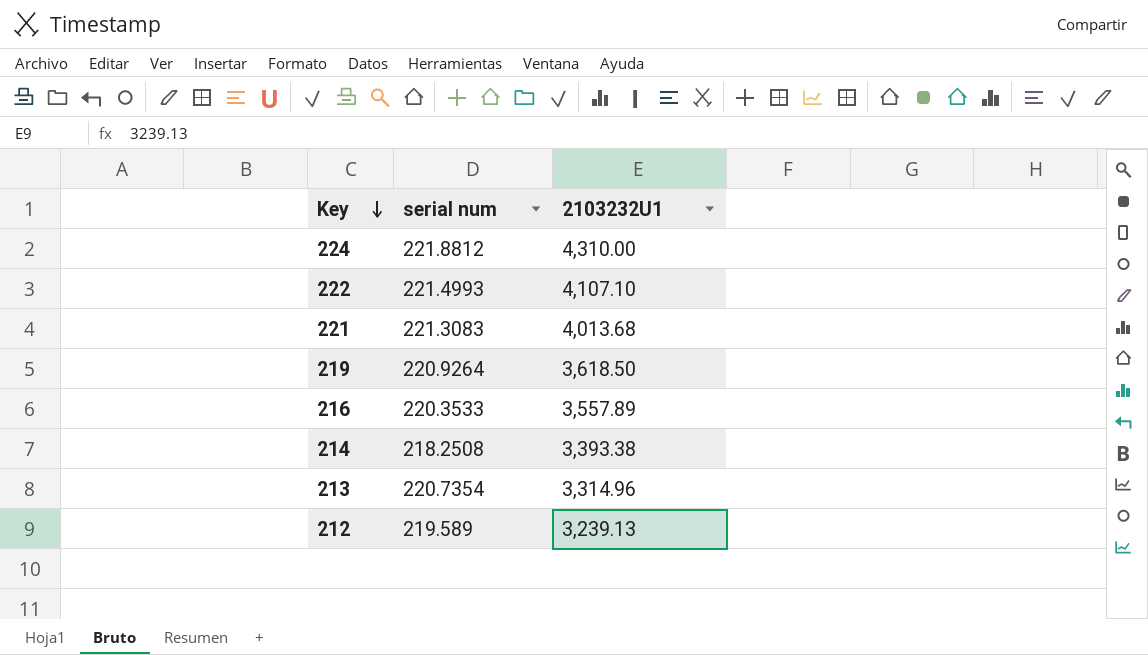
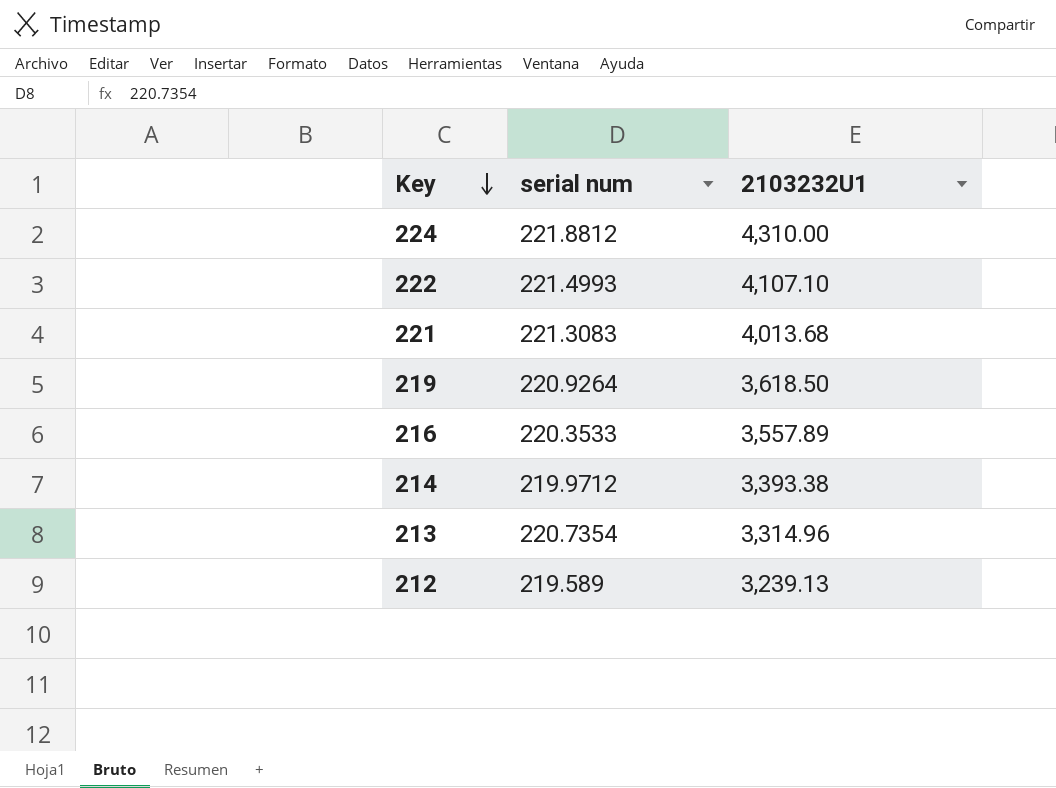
214 | serial num: 218.2508 -> 219.9712

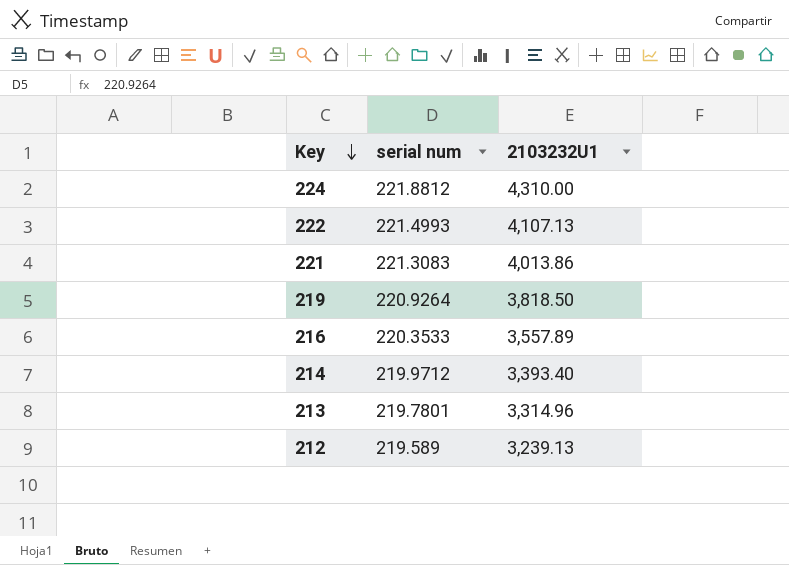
222 | 2103232U1: 4,107.10 -> 4,107.13
221 | 2103232U1: 4,013.68 -> 4,013.86
219 | 2103232U1: 3,618.50 -> 3,818.50
214 | 2103232U1: 3,393.38 -> 3,393.40
213 | serial num: 220.7354 -> 219.7801

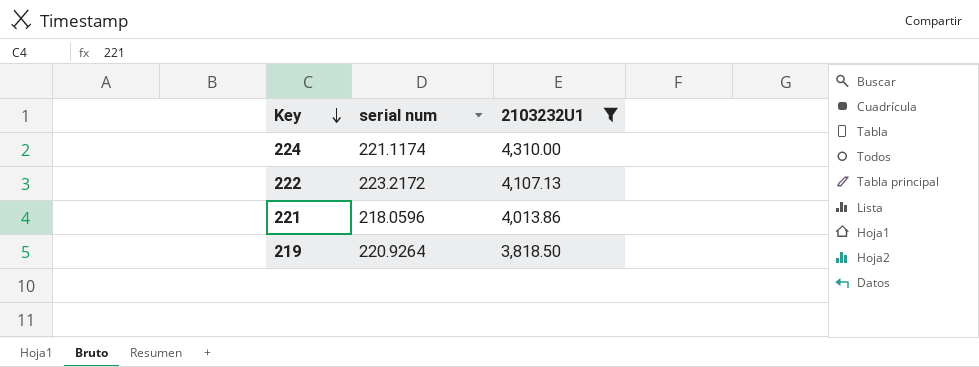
filter: none -> 2103232U1 >= 3,818.50
224 | serial num: 221.8812 -> 221.1174
222 | serial num: 221.4993 -> 223.2172
221 | serial num: 221.3083 -> 218.0596

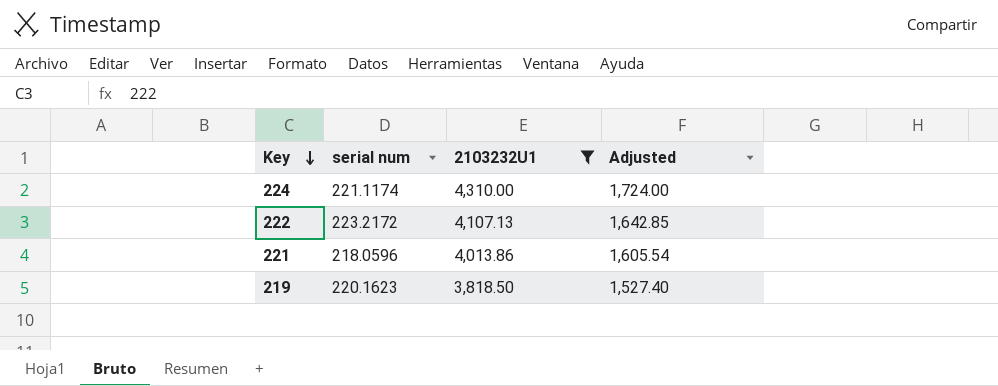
column Adjusted | formula: none -> [2103232U1] * 0.4
219 | serial num: 220.9264 -> 220.1623

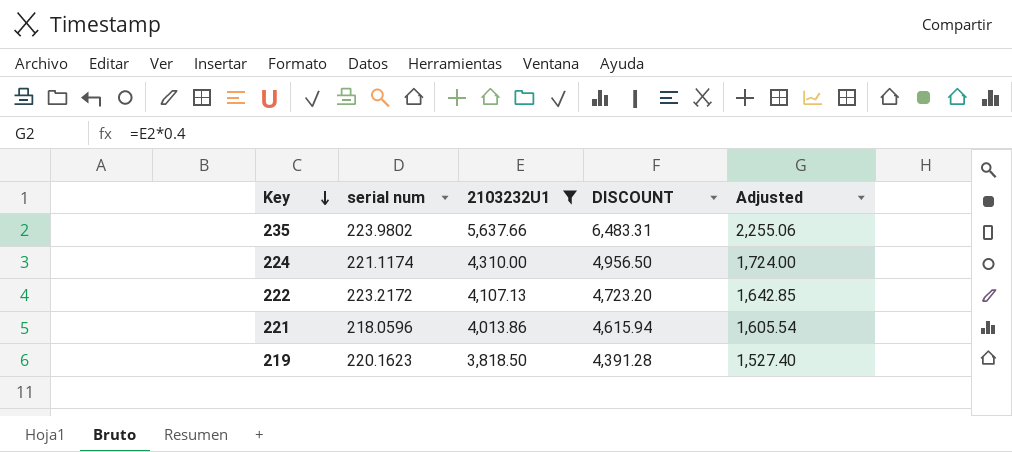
column DISCOUNT | formula: none -> [2103232U1] * 1.15
row 235: none -> 223.9802 | 5,637.66 | 6,483.31 | 2,255.06

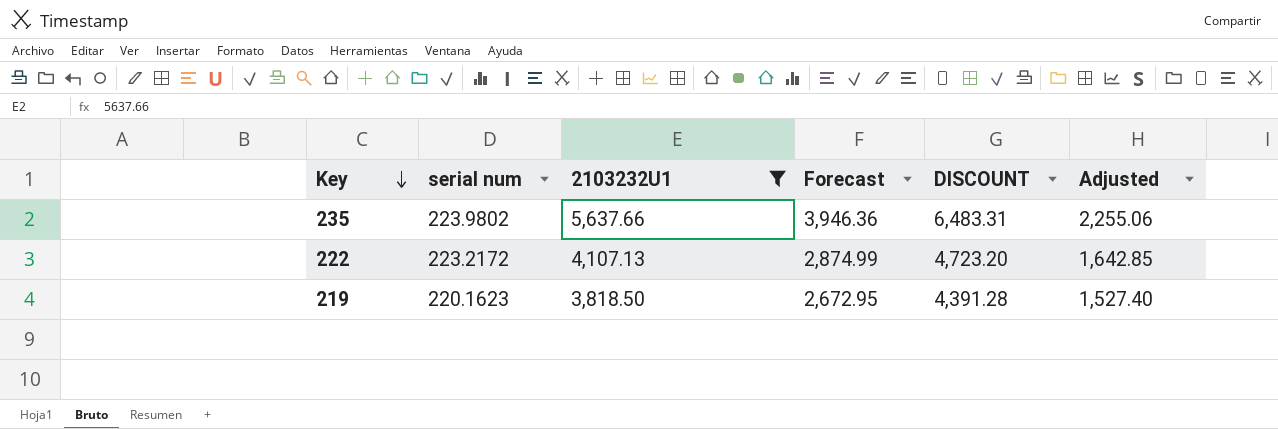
column Forecast | formula: none -> [2103232U1] * 0.7
row 224: 221.1174 | 4,310.00 | 4,956.50 | 1,724.00 -> none
row 221: 218.0596 | 4,013.86 | 4,615.94 | 1,605.54 -> none

